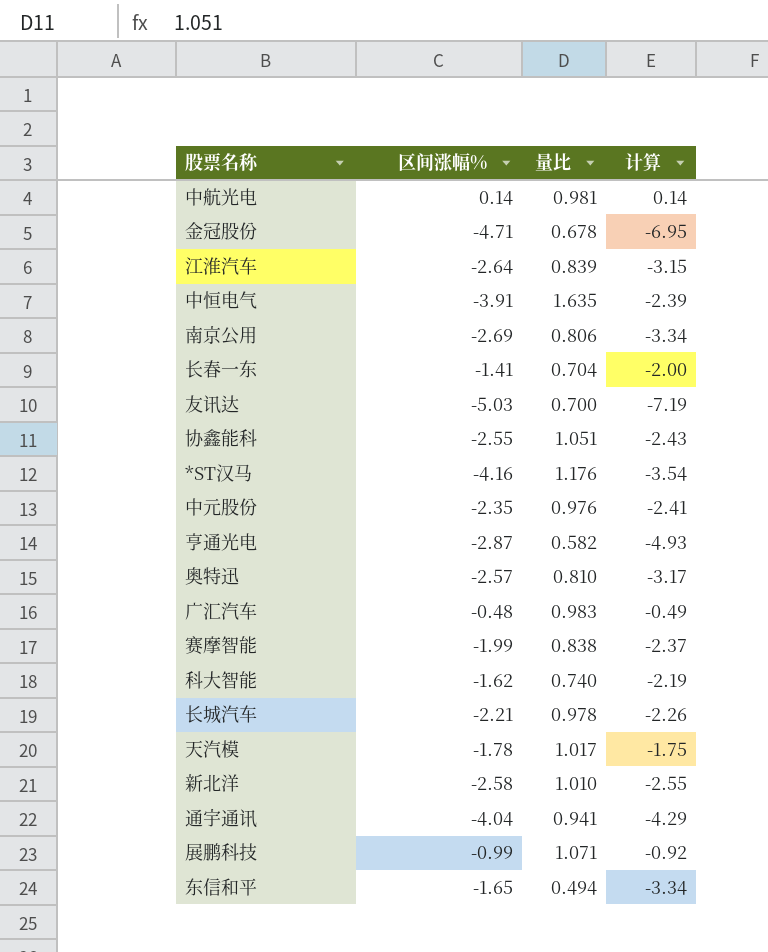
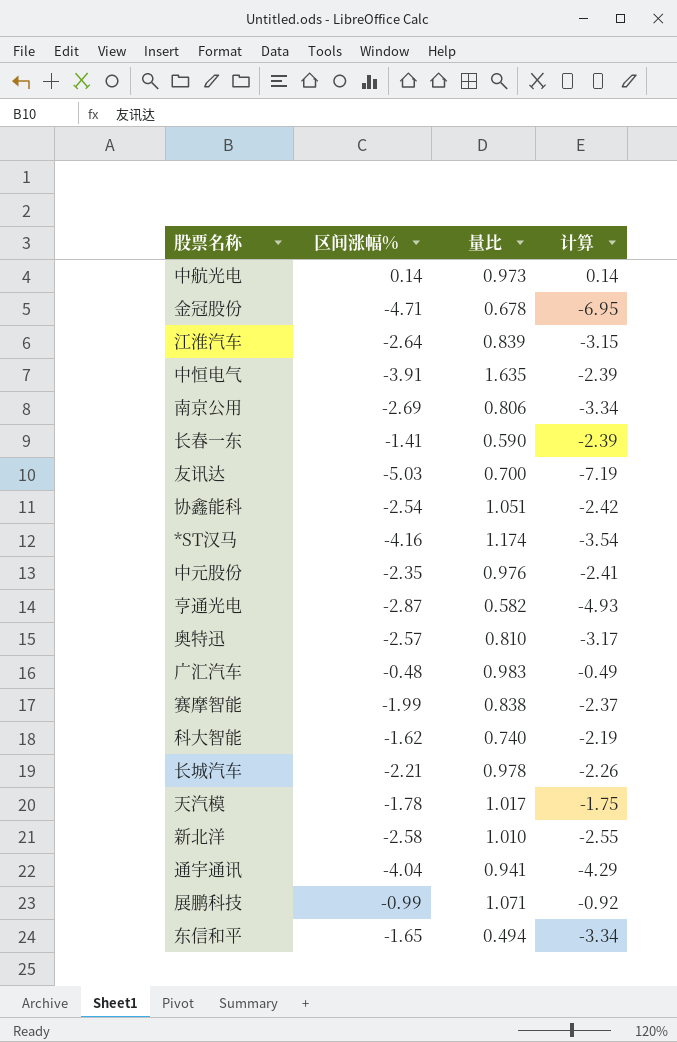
中航光电 | 量比: 0.981 -> 0.973
长春一东 | 量比: 0.704 -> 0.590
长春一东 | 计算: -2.00 -> -2.39
协鑫能科 | 区间涨幅%: -2.55 -> -2.54
协鑫能科 | 计算: -2.43 -> -2.42
*ST汉马 | 量比: 1.176 -> 1.174

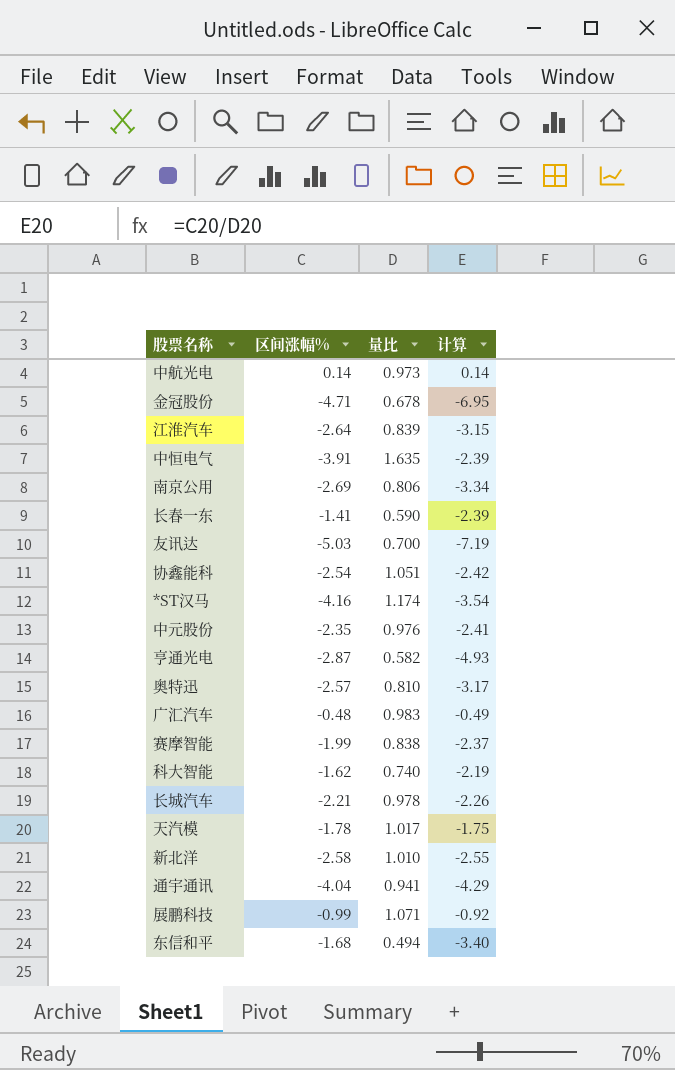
东信和平 | 区间涨幅%: -1.65 -> -1.68
东信和平 | 计算: -3.34 -> -3.40

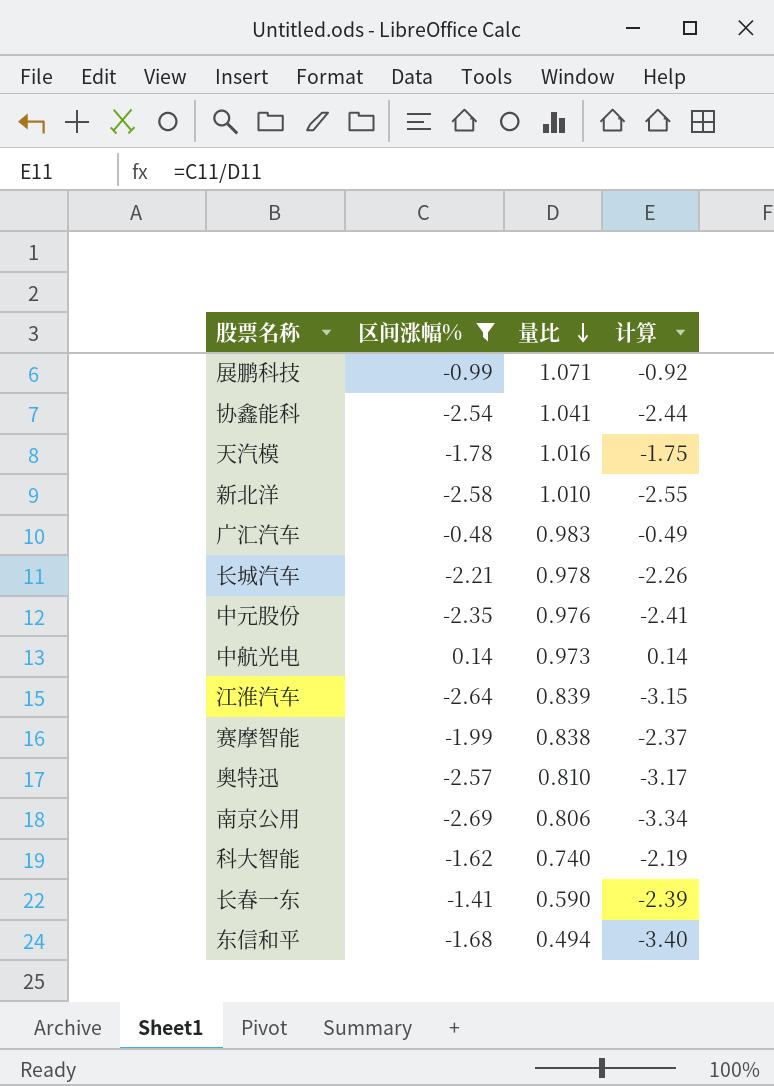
filter: none -> 区间涨幅% >= -2.69
row order: none -> 量比 descending
协鑫能科 | 量比: 1.051 -> 1.041
协鑫能科 | 计算: -2.42 -> -2.44
天汽模 | 量比: 1.017 -> 1.016

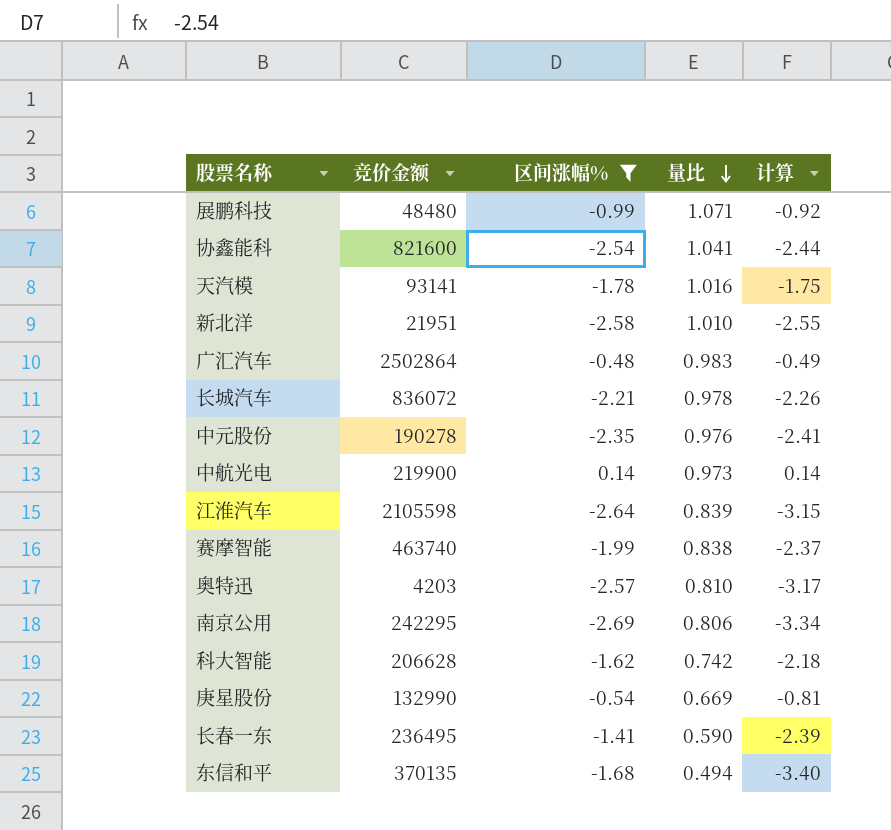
column 竞价金额 | position: none -> 2
科大智能 | 量比: 0.740 -> 0.742
科大智能 | 计算: -2.19 -> -2.18
row 庚星股份: none -> 132990 | -0.54 | 0.669 | -0.81

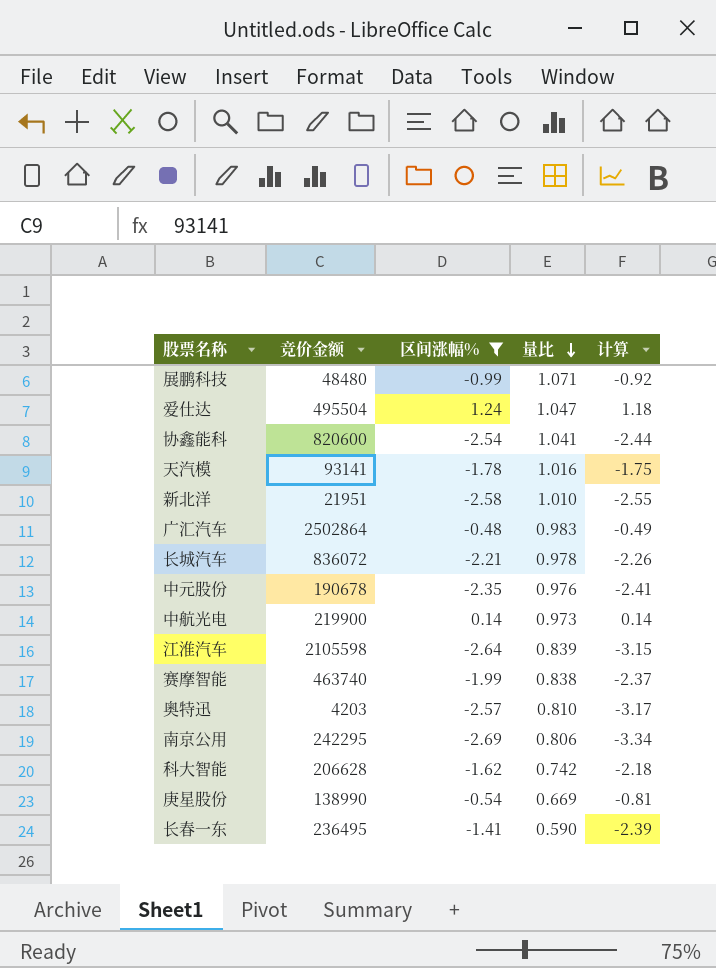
row 东信和平: 370135 | -1.68 | 0.494 | -3.40 -> none
row 爱仕达: none -> 495504 | 1.24 | 1.047 | 1.18
协鑫能科 | 竞价金额: 821600 -> 820600
中元股份 | 竞价金额: 190278 -> 190678
庚星股份 | 竞价金额: 132990 -> 138990

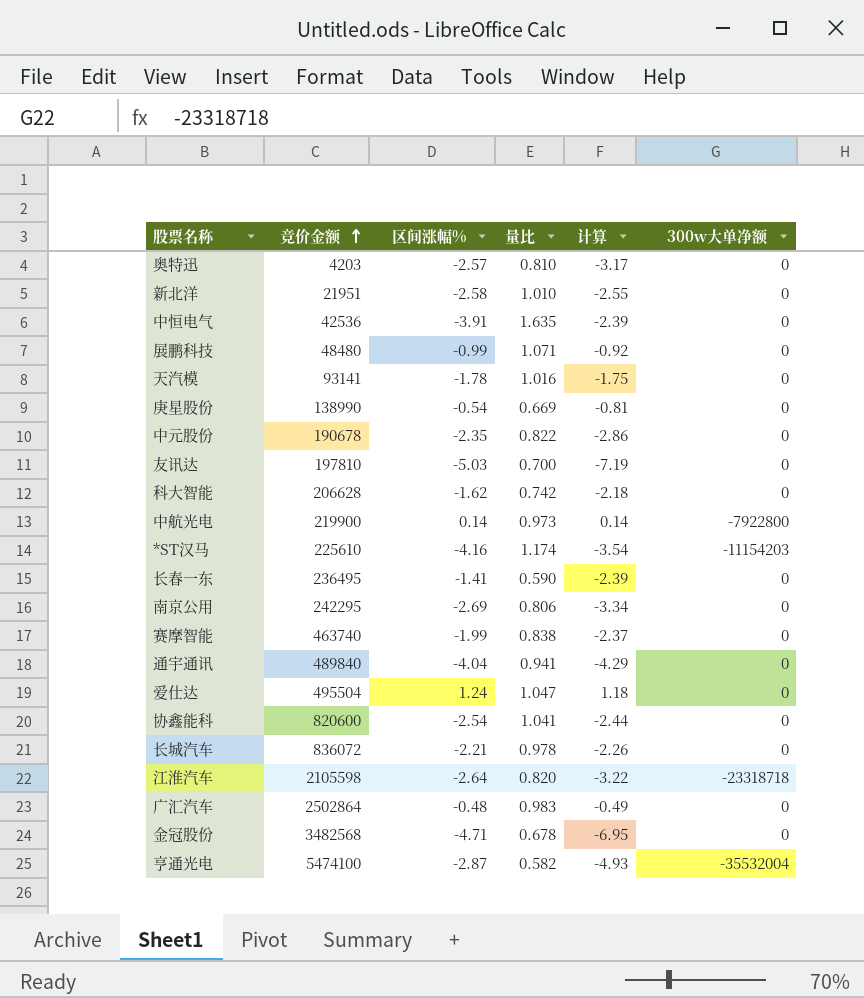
filter: 区间涨幅% >= -2.69 -> none
row order: 量比 descending -> 竞价金额 ascending
column 300w大单净额 | position: none -> 6
中元股份 | 量比: 0.976 -> 0.822
中元股份 | 计算: -2.41 -> -2.86
江淮汽车 | 量比: 0.839 -> 0.820
江淮汽车 | 计算: -3.15 -> -3.22

